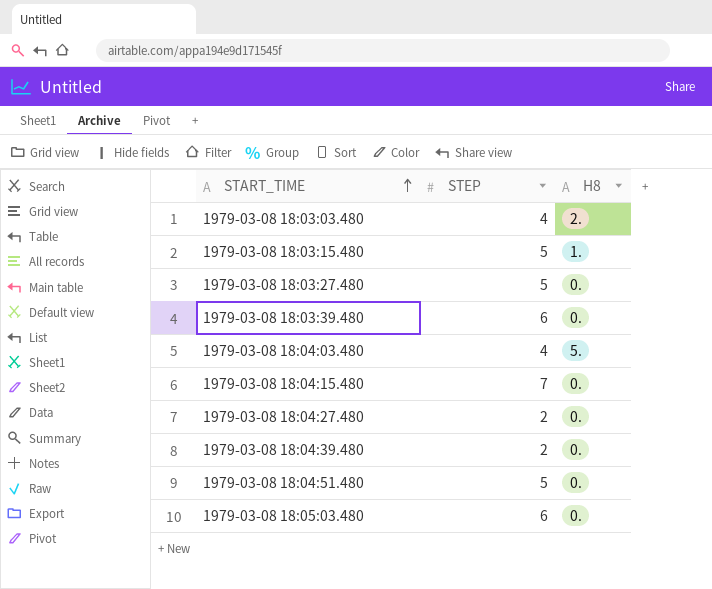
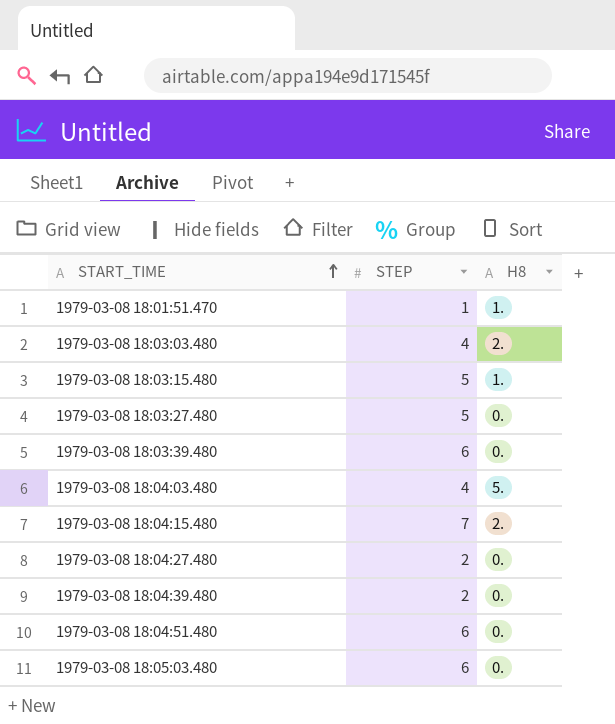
row 1979-03-08 18:01:51.470: none -> 1 | 1.
1979-03-08 18:04:15.480 | H8: 0. -> 2.
1979-03-08 18:04:51.480 | STEP: 5 -> 6

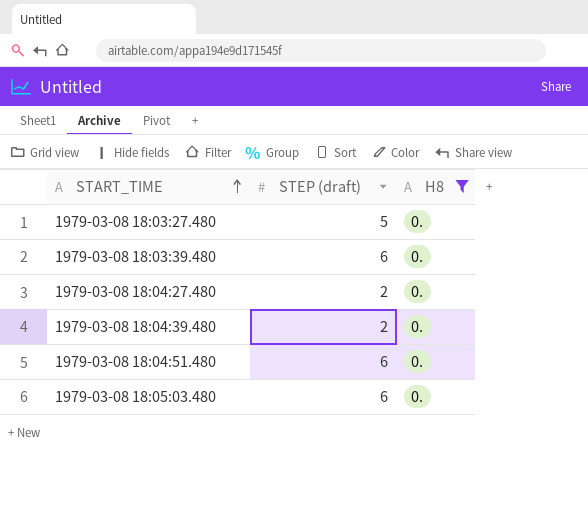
filter: none -> H8 = 0.
column name: STEP -> STEP (draft)

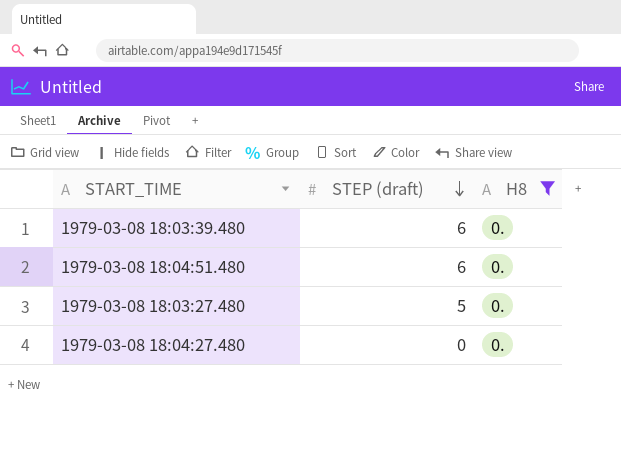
row order: START_TIME ascending -> STEP (draft) descending
row 1979-03-08 18:04:39.480: 2 | 0. -> none
row 1979-03-08 18:05:03.480: 6 | 0. -> none
1979-03-08 18:04:27.480 | STEP (draft): 2 -> 0

